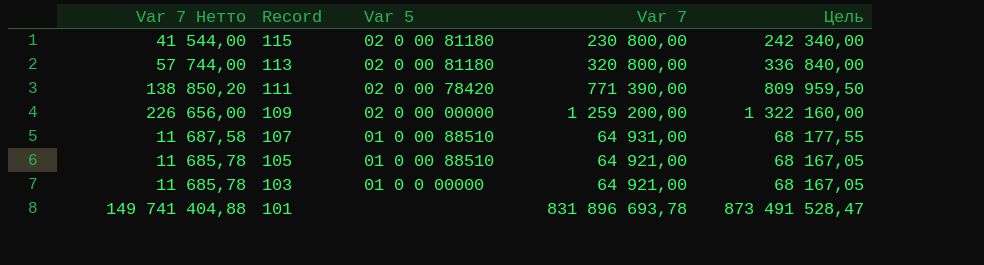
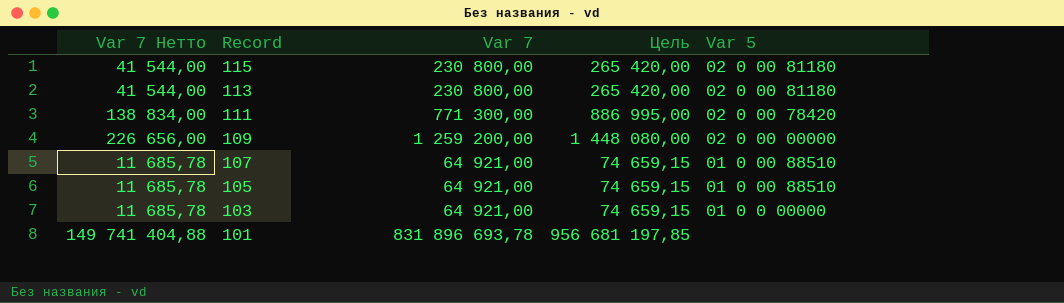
column Цель | formula: [Var 7] * 1,05 -> [Var 7] * 1,15
column Var 5 | position: 3 -> 5
113 | Var 7 Нетто: 57 744,00 -> 41 544,00
113 | Var 7: 320 800,00 -> 230 800,00
111 | Var 7 Нетто: 138 850,20 -> 138 834,00
111 | Var 7: 771 390,00 -> 771 300,00
107 | Var 7 Нетто: 11 687,58 -> 11 685,78
107 | Var 7: 64 931,00 -> 64 921,00

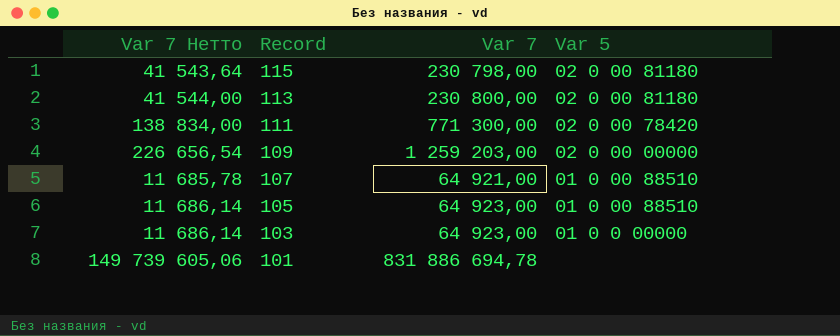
column Цель | formula: [Var 7] * 1,15 -> none
115 | Var 7 Нетто: 41 544,00 -> 41 543,64
115 | Var 7: 230 800,00 -> 230 798,00
109 | Var 7 Нетто: 226 656,00 -> 226 656,54
109 | Var 7: 1 259 200,00 -> 1 259 203,00
105 | Var 7 Нетто: 11 685,78 -> 11 686,14
105 | Var 7: 64 921,00 -> 64 923,00
103 | Var 7 Нетто: 11 685,78 -> 11 686,14
103 | Var 7: 64 921,00 -> 64 923,00
101 | Var 7 Нетто: 149 741 404,88 -> 149 739 605,06
101 | Var 7: 831 896 693,78 -> 831 886 694,78

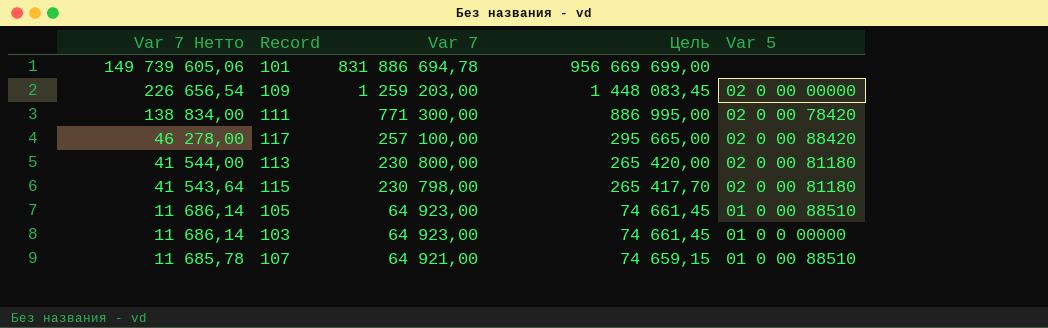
row order: Record descending -> Var 7 Нетто descending
column Цель | formula: none -> [Var 7] * 1,15
row 117: none -> 46 278,00 | 257 100,00 | 295 665,00 | 02 0 00 88420

